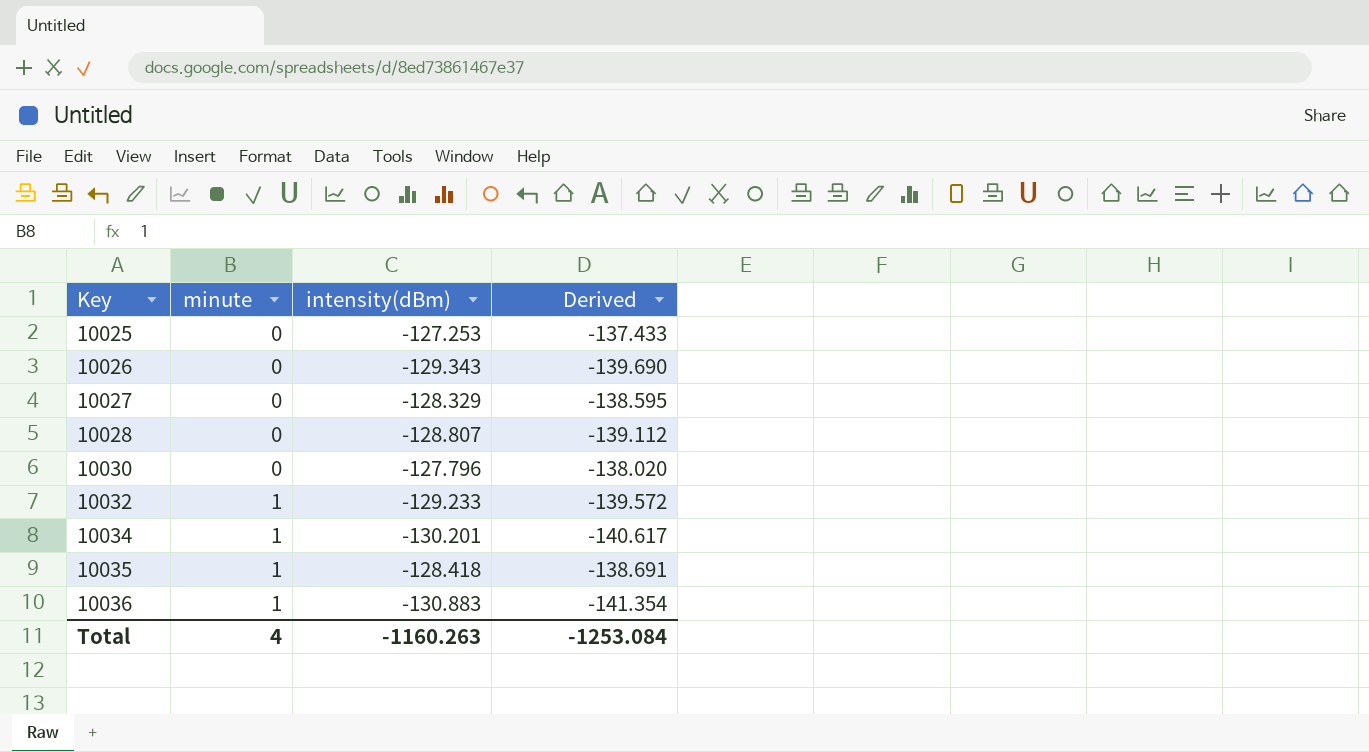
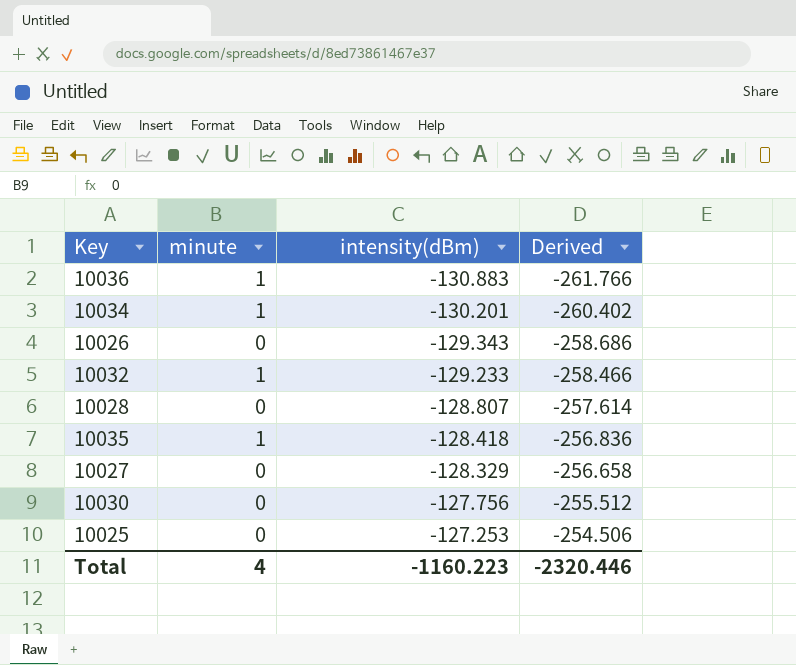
row order: Key ascending -> intensity(dBm) ascending
column Derived | formula: [intensity(dBm)] * 1.08 -> [intensity(dBm)] * 2
10030 | intensity(dBm): -127.796 -> -127.756
Total | intensity(dBm): -1160.263 -> -1160.223
Total | Derived: -1253.084 -> -2320.446

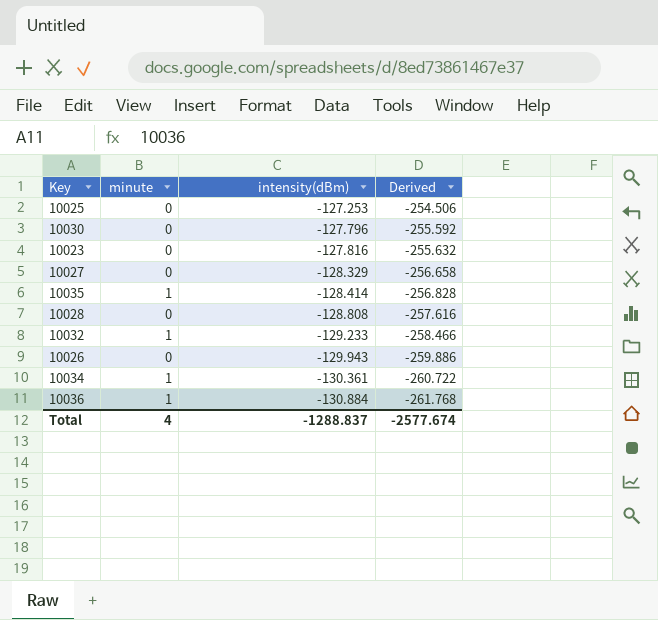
row order: intensity(dBm) ascending -> intensity(dBm) descending
10030 | intensity(dBm): -127.756 -> -127.796
10030 | Derived: -255.512 -> -255.592
row 10023: none -> 0 | -127.816 | -255.632
10035 | intensity(dBm): -128.418 -> -128.414
10035 | Derived: -256.836 -> -256.828
10028 | intensity(dBm): -128.807 -> -128.808
10028 | Derived: -257.614 -> -257.616
10026 | intensity(dBm): -129.343 -> -129.943
10026 | Derived: -258.686 -> -259.886
10034 | intensity(dBm): -130.201 -> -130.361
10034 | Derived: -260.402 -> -260.722
10036 | intensity(dBm): -130.883 -> -130.884
10036 | Derived: -261.766 -> -261.768
Total | intensity(dBm): -1160.223 -> -1288.837
Total | Derived: -2320.446 -> -2577.674

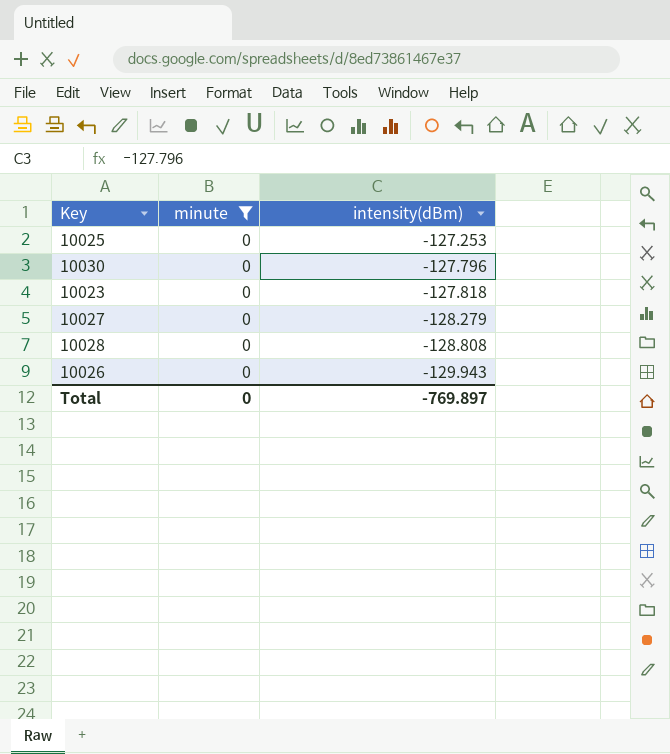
filter: none -> minute = 0
column Derived | formula: [intensity(dBm)] * 2 -> none
10023 | intensity(dBm): -127.816 -> -127.818
10027 | intensity(dBm): -128.329 -> -128.279
Total | minute: 4 -> 0
Total | intensity(dBm): -1288.837 -> -769.897

